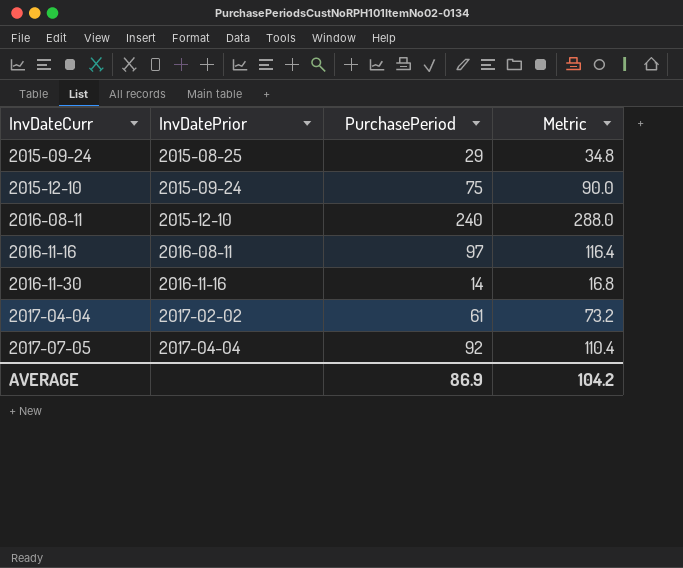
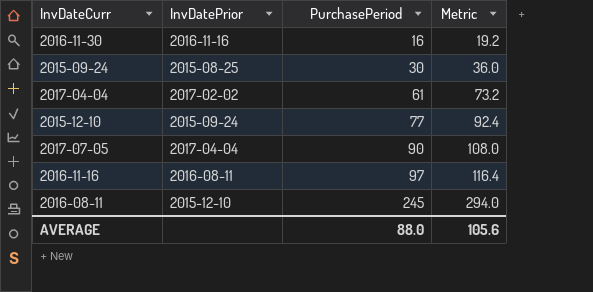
row order: InvDateCurr ascending -> PurchasePeriod ascending
2016-11-30 | PurchasePeriod: 14 -> 16
2016-11-30 | Metric: 16.8 -> 19.2
2015-09-24 | PurchasePeriod: 29 -> 30
2015-09-24 | Metric: 34.8 -> 36.0
2015-12-10 | PurchasePeriod: 75 -> 77
2015-12-10 | Metric: 90.0 -> 92.4
2017-07-05 | PurchasePeriod: 92 -> 90
2017-07-05 | Metric: 110.4 -> 108.0
2016-08-11 | PurchasePeriod: 240 -> 245
2016-08-11 | Metric: 288.0 -> 294.0
AVERAGE | PurchasePeriod: 86.9 -> 88.0
AVERAGE | Metric: 104.2 -> 105.6

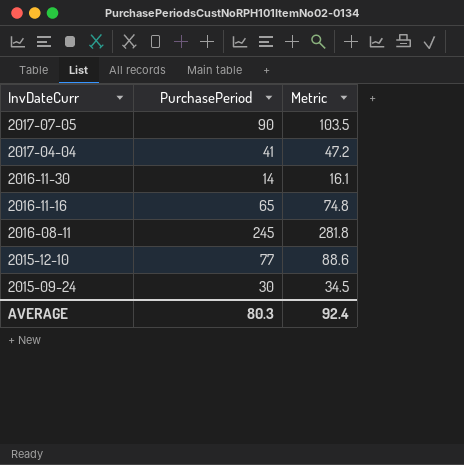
row order: PurchasePeriod ascending -> InvDateCurr descending
column InvDatePrior | position: 2 -> none
column Metric | formula: [PurchasePeriod] * 1.2 -> [PurchasePeriod] * 1.15
2017-04-04 | PurchasePeriod: 61 -> 41
2016-11-30 | PurchasePeriod: 16 -> 14
2016-11-16 | PurchasePeriod: 97 -> 65
AVERAGE | PurchasePeriod: 88.0 -> 80.3
AVERAGE | Metric: 105.6 -> 92.4

